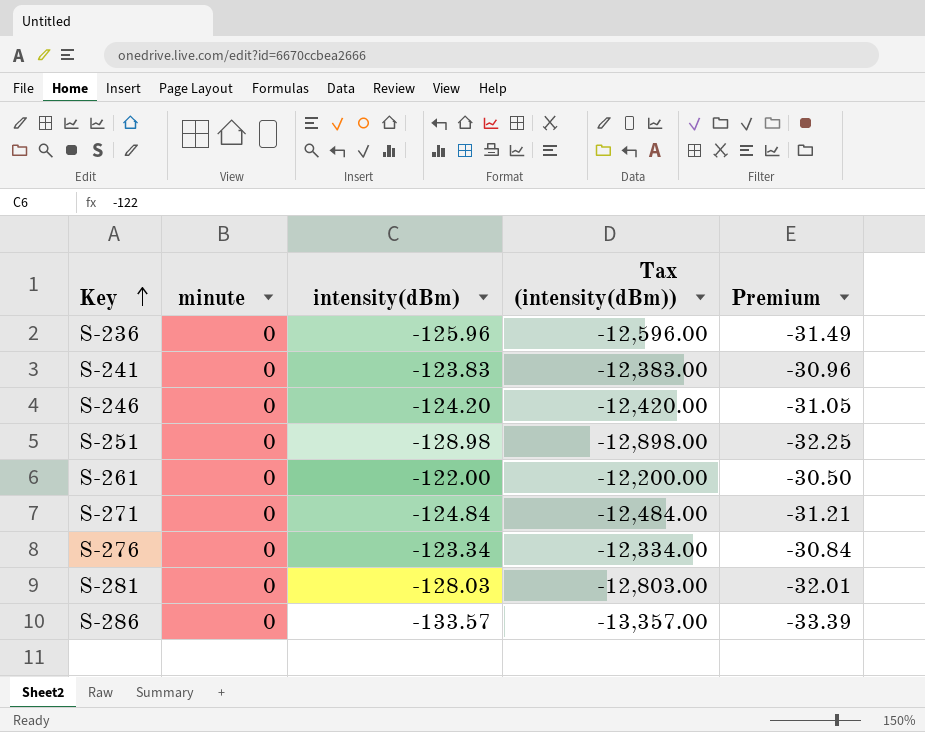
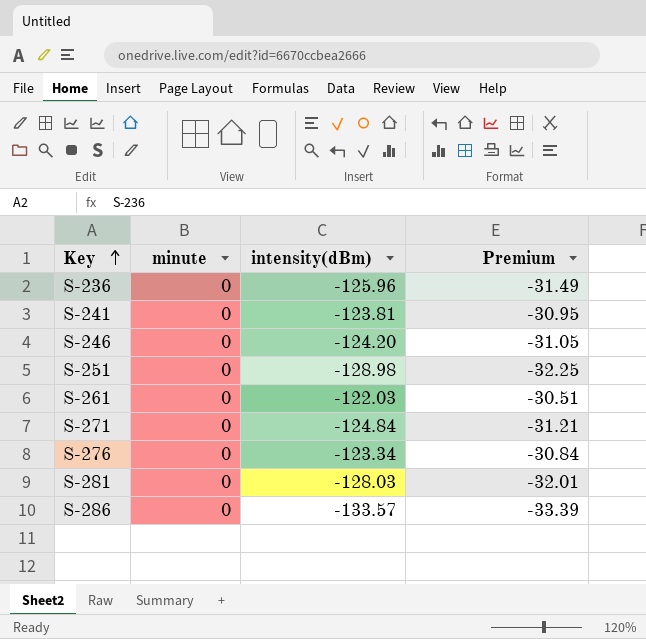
column Tax (intensity(dBm)) | formula: [intensity(dBm)] * 100 -> none
S-241 | intensity(dBm): -123.83 -> -123.81
S-241 | Premium: -30.96 -> -30.95
S-261 | intensity(dBm): -122.00 -> -122.03
S-261 | Premium: -30.50 -> -30.51

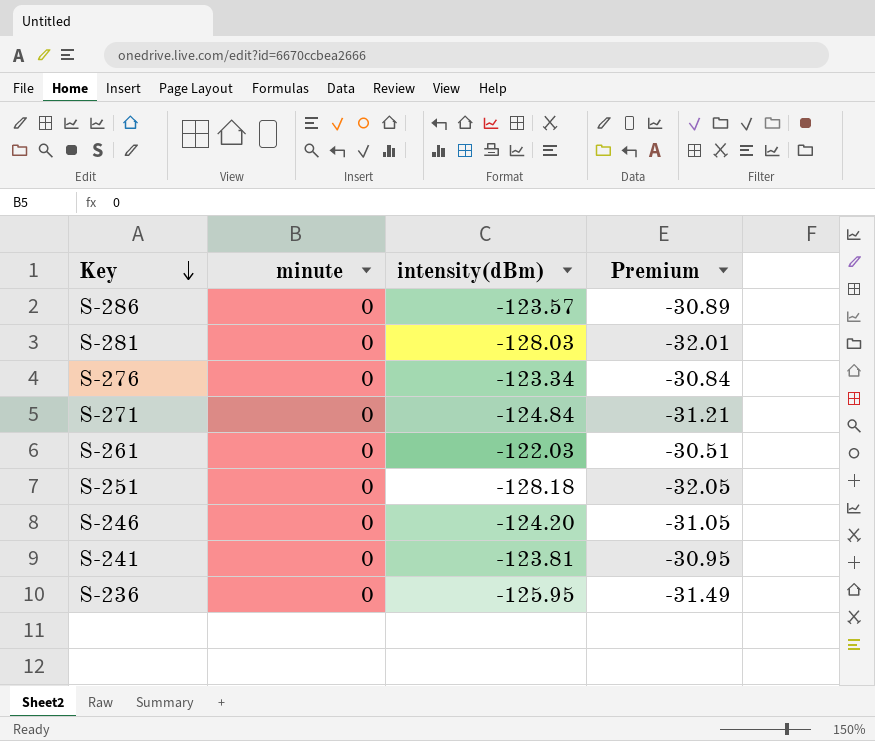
row order: Key ascending -> Key descending
S-286 | intensity(dBm): -133.57 -> -123.57
S-286 | Premium: -33.39 -> -30.89
S-251 | intensity(dBm): -128.98 -> -128.18
S-251 | Premium: -32.25 -> -32.05
S-236 | intensity(dBm): -125.96 -> -125.95

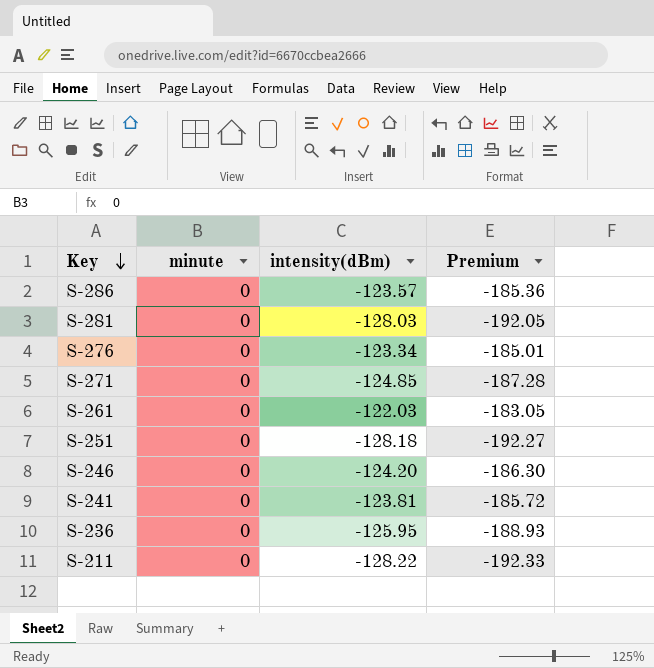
column Premium | formula: [intensity(dBm)] * 0.25 -> [intensity(dBm)] * 1.5
S-271 | intensity(dBm): -124.84 -> -124.85
row S-211: none -> 0 | -128.22 | -192.33

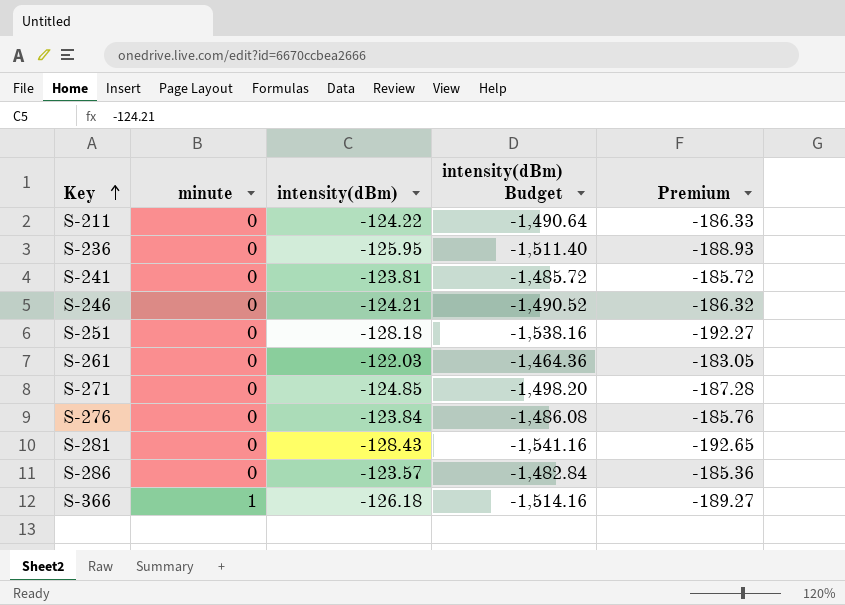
row order: Key descending -> Key ascending
column intensity(dBm) Budget | formula: none -> [intensity(dBm)] * 12
S-211 | intensity(dBm): -128.22 -> -124.22
S-211 | Premium: -192.33 -> -186.33
S-246 | intensity(dBm): -124.20 -> -124.21
S-246 | Premium: -186.30 -> -186.32
S-276 | intensity(dBm): -123.34 -> -123.84
S-276 | Premium: -185.01 -> -185.76
S-281 | intensity(dBm): -128.03 -> -128.43
S-281 | Premium: -192.05 -> -192.65
row S-366: none -> 1 | -126.18 | -1,514.16 | -189.27

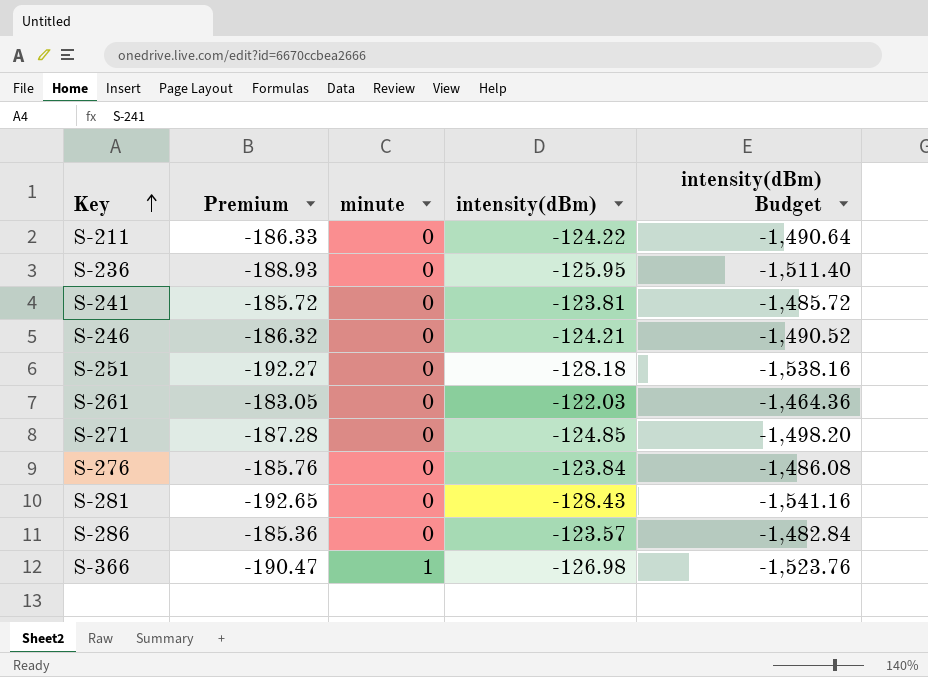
column Premium | position: 5 -> 2
S-366 | Premium: -189.27 -> -190.47
S-366 | intensity(dBm): -126.18 -> -126.98
S-366 | intensity(dBm) Budget: -1,514.16 -> -1,523.76

